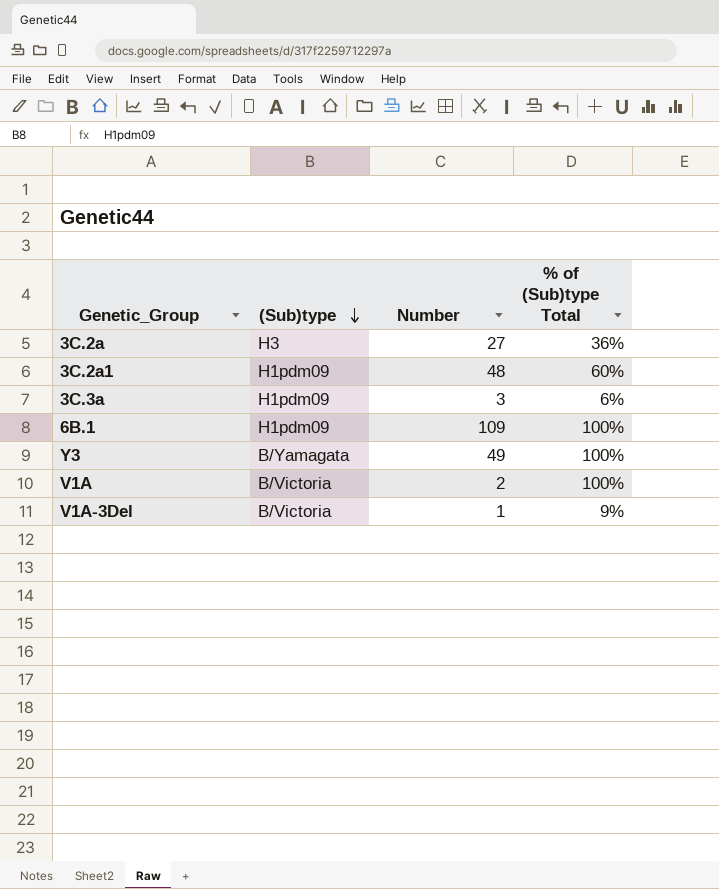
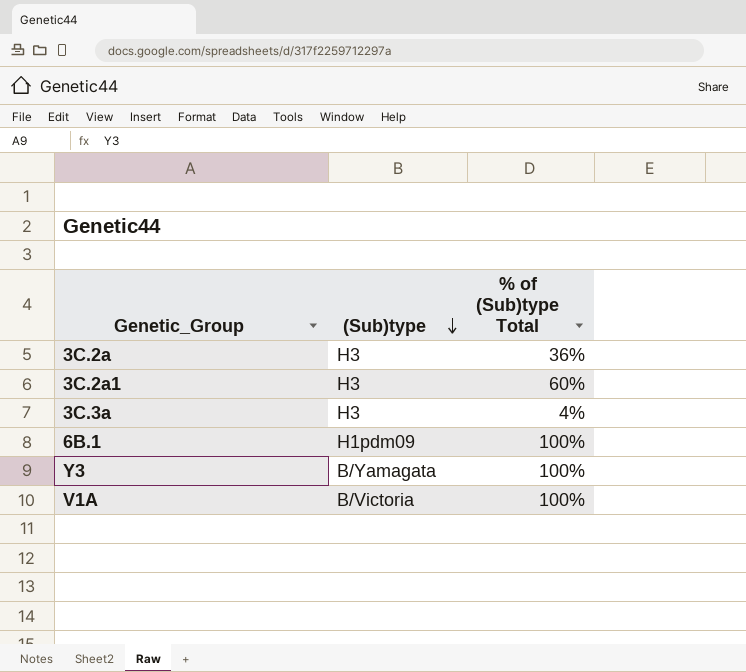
column Number | position: 3 -> none
row V1A-3Del: B/Victoria | 1 | 9% -> none
3C.2a1 | (Sub)type: H1pdm09 -> H3
3C.3a | (Sub)type: H1pdm09 -> H3
3C.3a | % of (Sub)type Total: 6% -> 4%

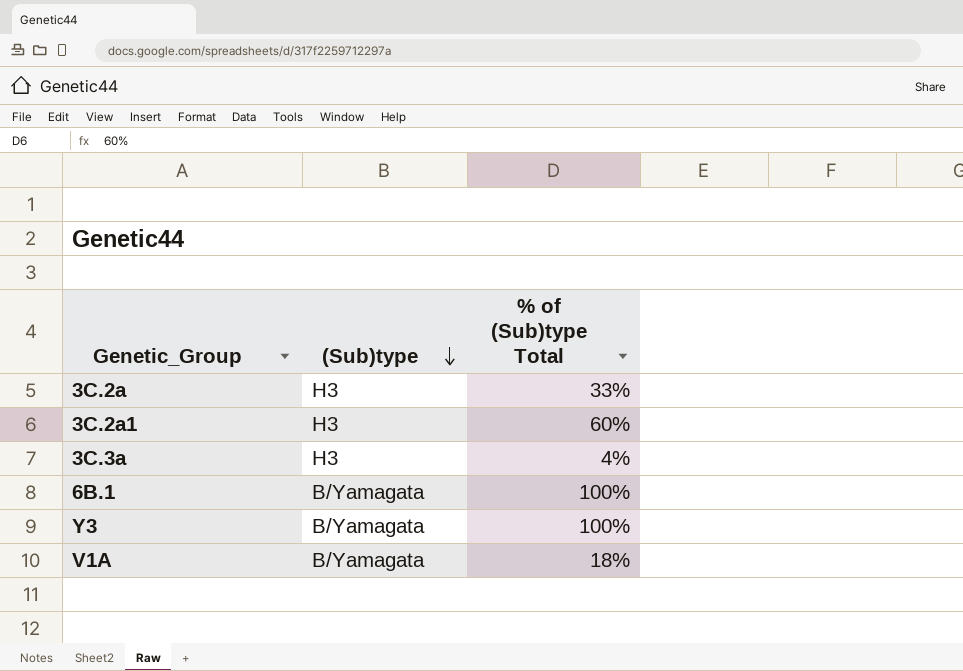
3C.2a | % of (Sub)type Total: 36% -> 33%
6B.1 | (Sub)type: H1pdm09 -> B/Yamagata
V1A | (Sub)type: B/Victoria -> B/Yamagata
V1A | % of (Sub)type Total: 100% -> 18%

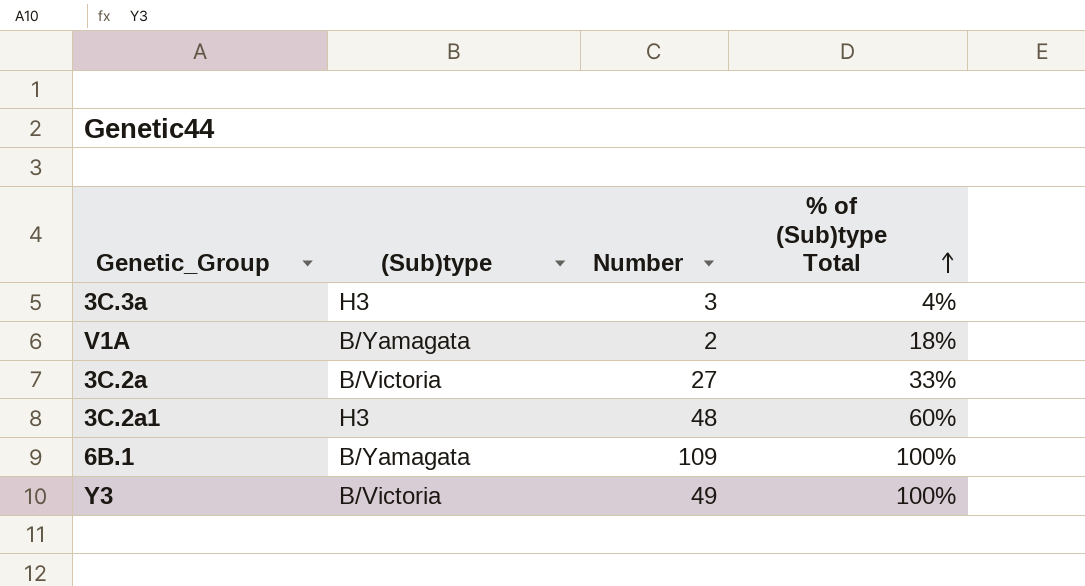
row order: (Sub)type descending -> % of (Sub)type Total ascending
column Number | position: none -> 3
3C.2a | (Sub)type: H3 -> B/Victoria
Y3 | (Sub)type: B/Yamagata -> B/Victoria

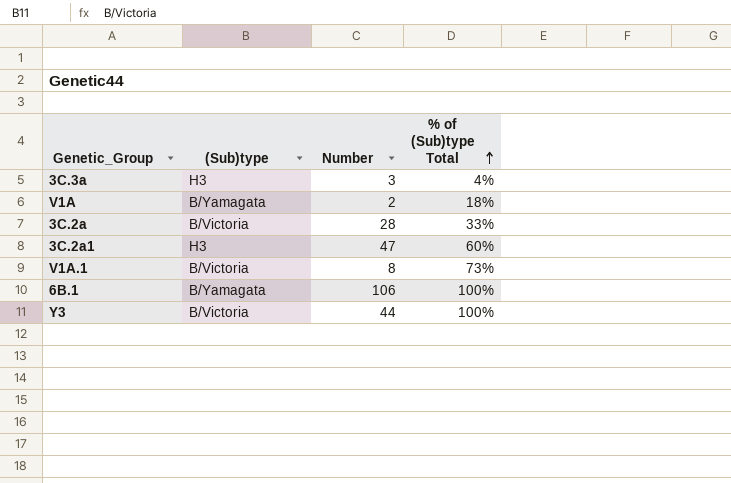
3C.2a | Number: 27 -> 28
3C.2a1 | Number: 48 -> 47
row V1A.1: none -> B/Victoria | 8 | 73%
6B.1 | Number: 109 -> 106
Y3 | Number: 49 -> 44

